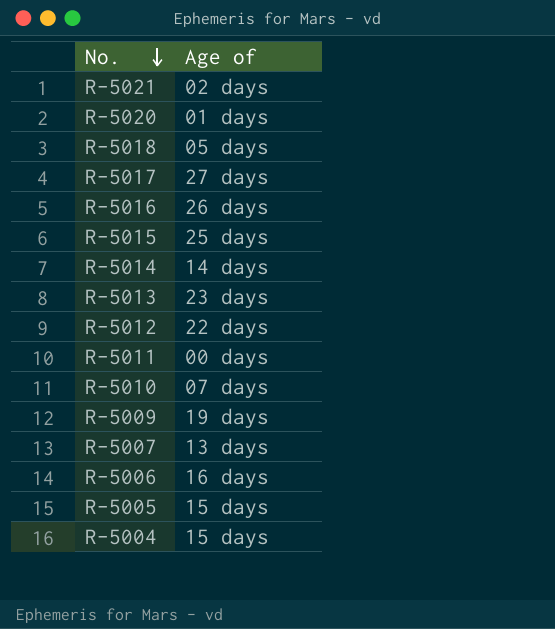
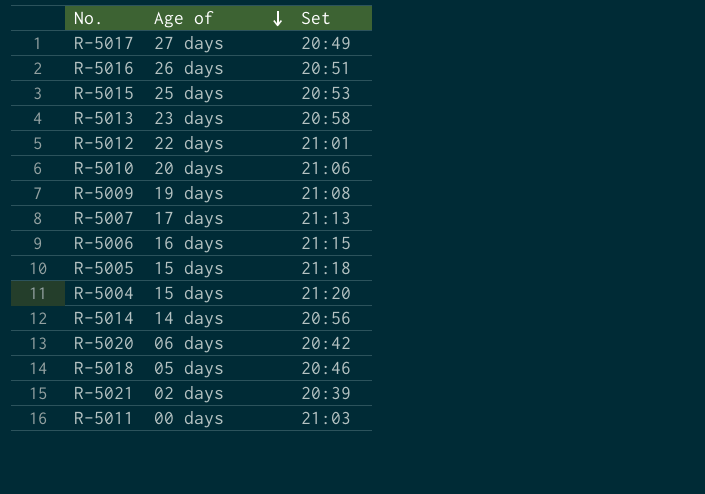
row order: No. descending -> Age of descending
column Set | position: none -> 3
R-5010 | Age of: 07 days -> 20 days
R-5007 | Age of: 13 days -> 17 days
R-5020 | Age of: 01 days -> 06 days

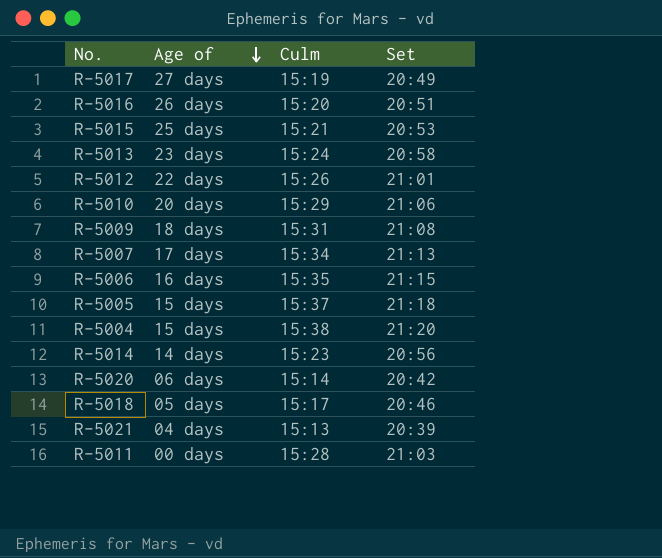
column Culm | position: none -> 3
R-5009 | Age of: 19 days -> 18 days
R-5021 | Age of: 02 days -> 04 days

